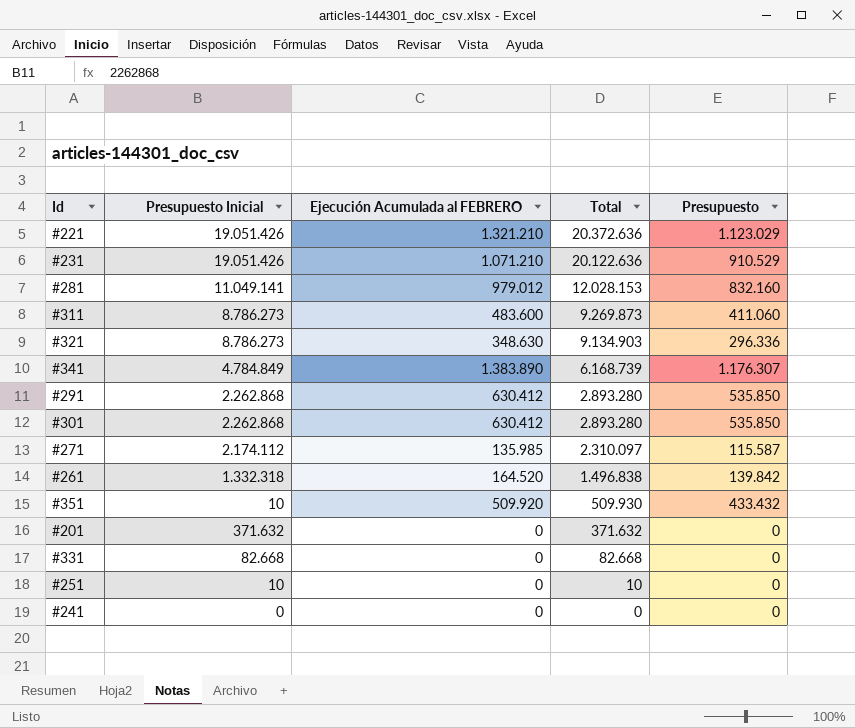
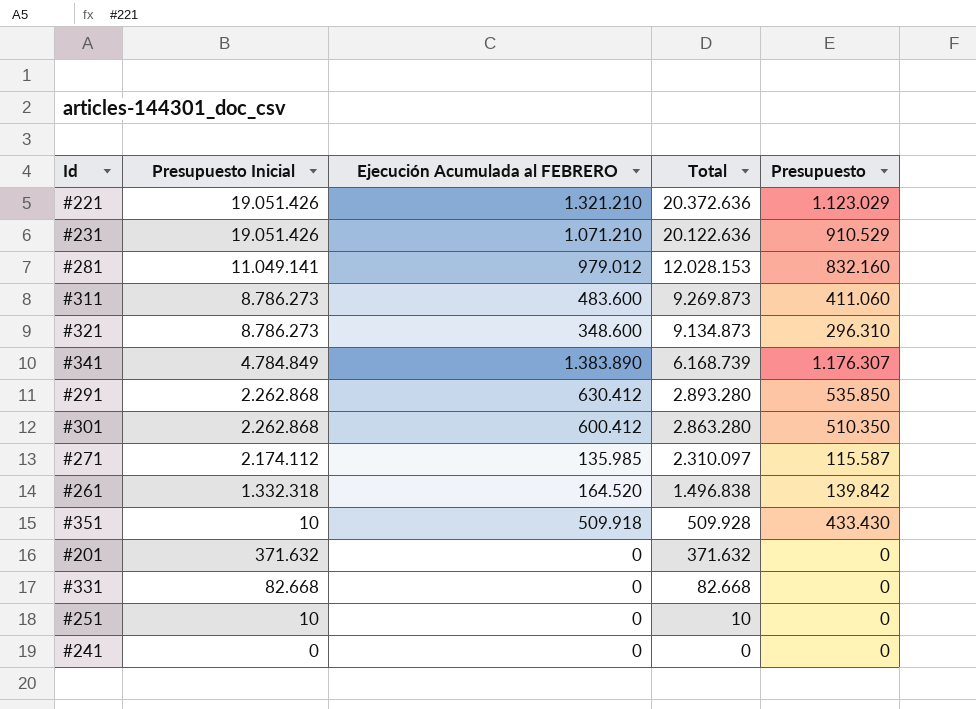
#321 | Ejecución Acumulada al FEBRERO: 348.630 -> 348.600
#321 | Total: 9.134.903 -> 9.134.873
#321 | Presupuesto: 296.336 -> 296.310
#301 | Ejecución Acumulada al FEBRERO: 630.412 -> 600.412
#301 | Total: 2.893.280 -> 2.863.280
#301 | Presupuesto: 535.850 -> 510.350
#351 | Ejecución Acumulada al FEBRERO: 509.920 -> 509.918
#351 | Total: 509.930 -> 509.928
#351 | Presupuesto: 433.432 -> 433.430

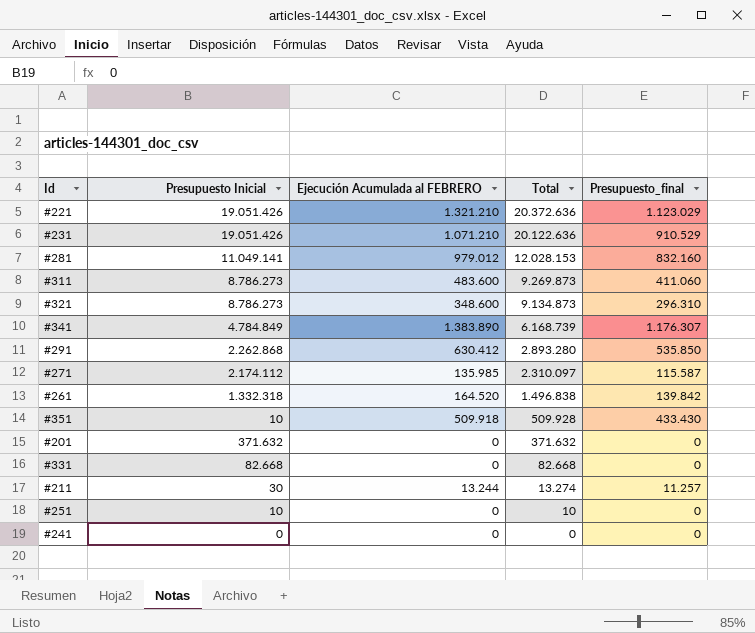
column name: Presupuesto -> Presupuesto_final
row #301: 2.262.868 | 600.412 | 2.863.280 | 510.350 -> none
row #211: none -> 30 | 13.244 | 13.274 | 11.257

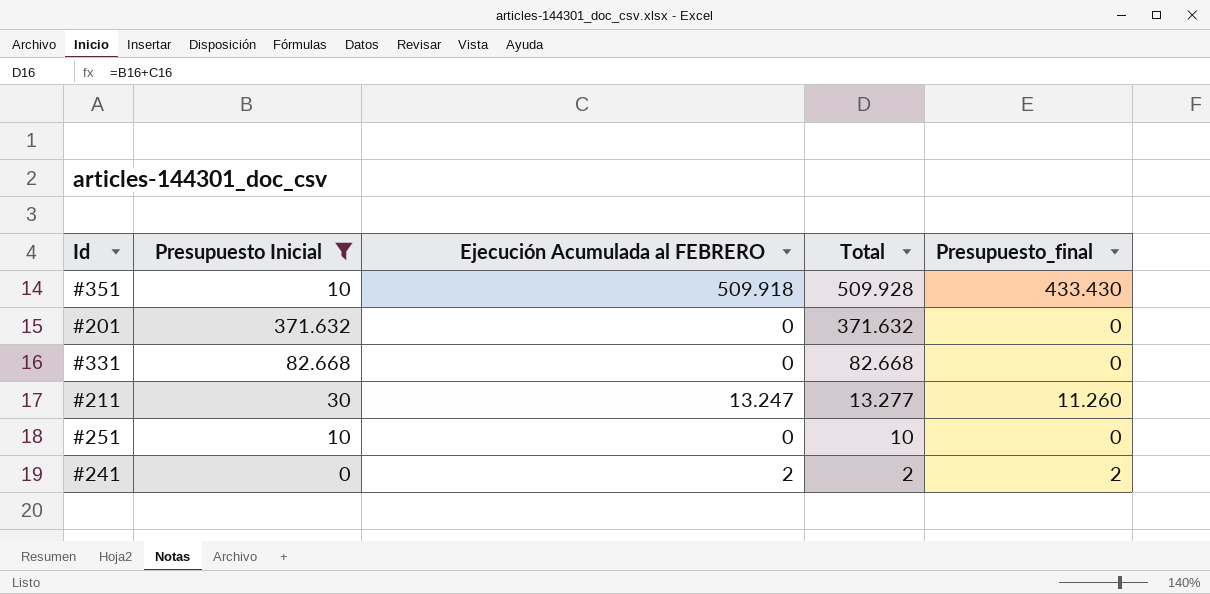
filter: none -> Presupuesto Inicial <= 371.632
#211 | Ejecución Acumulada al FEBRERO: 13.244 -> 13.247
#211 | Total: 13.274 -> 13.277
#211 | Presupuesto_final: 11.257 -> 11.260
#241 | Ejecución Acumulada al FEBRERO: 0 -> 2
#241 | Total: 0 -> 2
#241 | Presupuesto_final: 0 -> 2

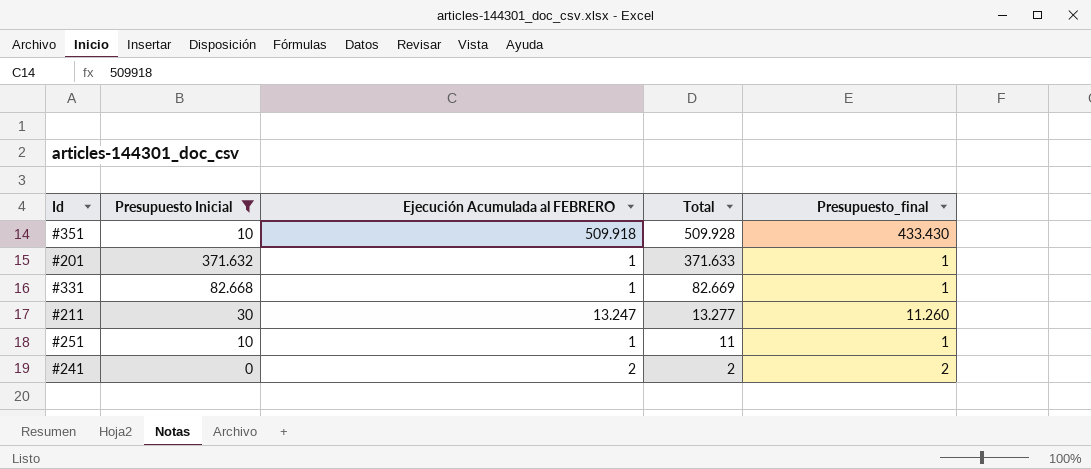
#201 | Ejecución Acumulada al FEBRERO: 0 -> 1
#201 | Total: 371.632 -> 371.633
#201 | Presupuesto_final: 0 -> 1
#331 | Ejecución Acumulada al FEBRERO: 0 -> 1
#331 | Total: 82.668 -> 82.669
#331 | Presupuesto_final: 0 -> 1
#251 | Ejecución Acumulada al FEBRERO: 0 -> 1
#251 | Total: 10 -> 11
#251 | Presupuesto_final: 0 -> 1

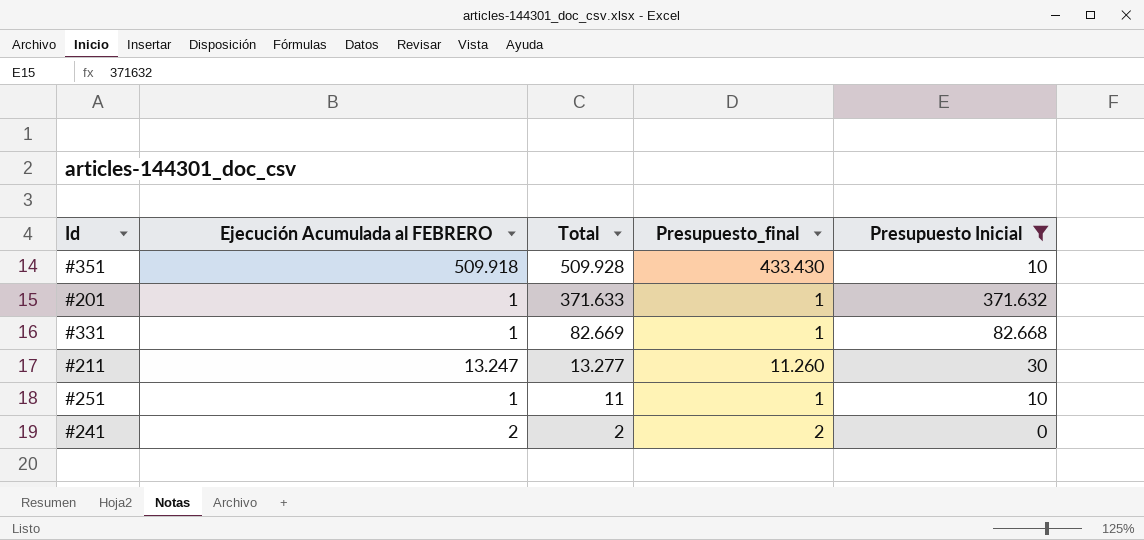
column Presupuesto Inicial | position: 2 -> 5

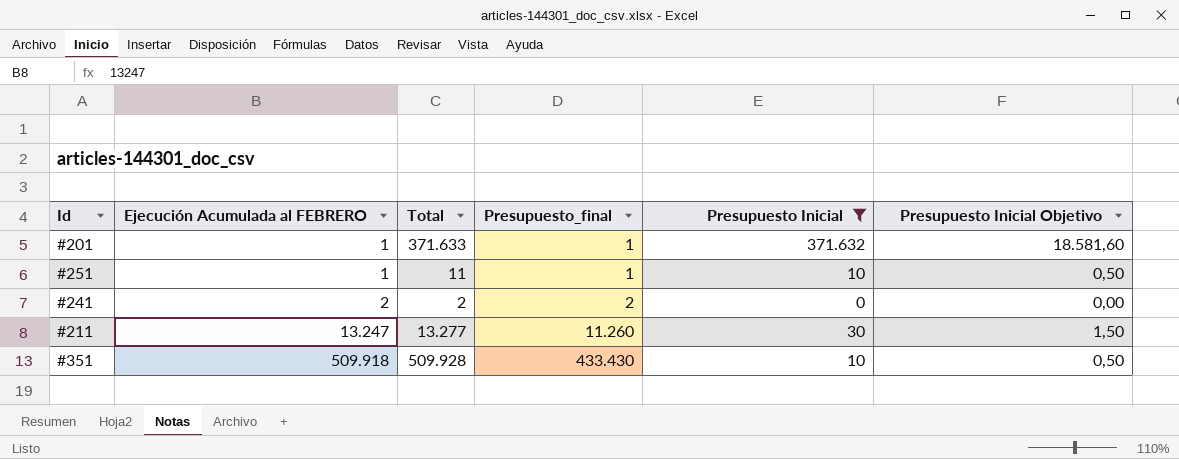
row order: Total descending -> Ejecución Acumulada al FEBRERO ascending
column Presupuesto Inicial Objetivo | formula: none -> [Presupuesto Inicial] * 0,05
row #331: 1 | 82.669 | 1 | 82.668 -> none

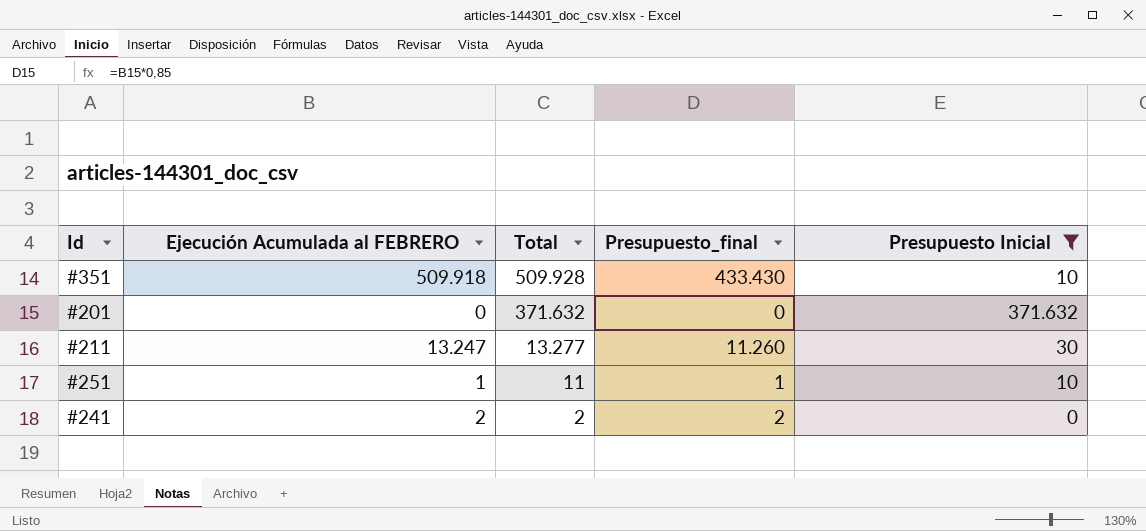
row order: Ejecución Acumulada al FEBRERO ascending -> Total descending
column Presupuesto Inicial Objetivo | formula: [Presupuesto Inicial] * 0,05 -> none
#201 | Ejecución Acumulada al FEBRERO: 1 -> 0
#201 | Total: 371.633 -> 371.632
#201 | Presupuesto_final: 1 -> 0

